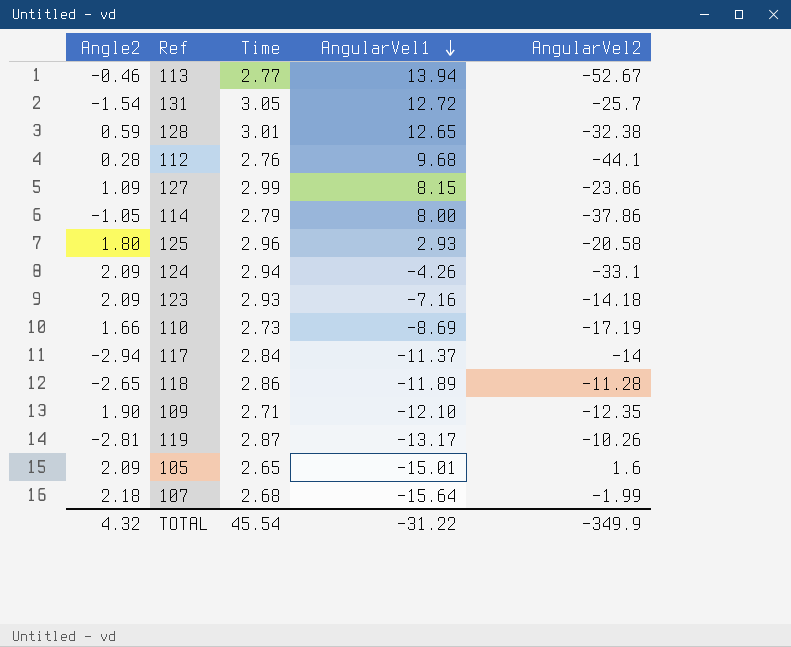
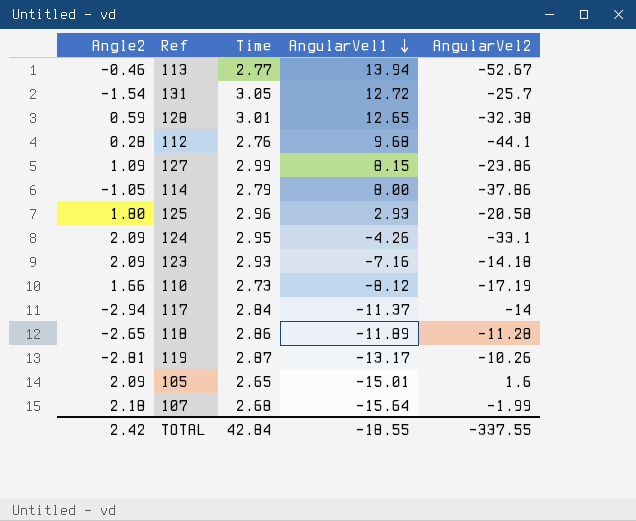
row 109: 1.90 | 2.71 | -12.10 | -12.35 -> none
124 | Time: 2.94 -> 2.95
110 | AngularVel1: -8.69 -> -8.12
TOTAL | Angle2: 4.32 -> 2.42
TOTAL | Time: 45.54 -> 42.84
TOTAL | AngularVel1: -31.22 -> -18.55
TOTAL | AngularVel2: -349.9 -> -337.55

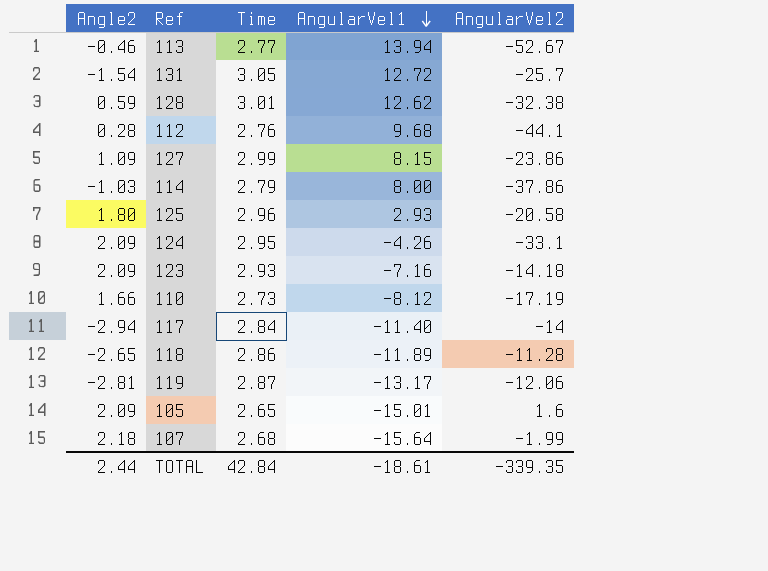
128 | AngularVel1: 12.65 -> 12.62
114 | Angle2: -1.05 -> -1.03
117 | AngularVel1: -11.37 -> -11.40
119 | AngularVel2: -10.26 -> -12.06
TOTAL | Angle2: 2.42 -> 2.44
TOTAL | AngularVel1: -18.55 -> -18.61
TOTAL | AngularVel2: -337.55 -> -339.35

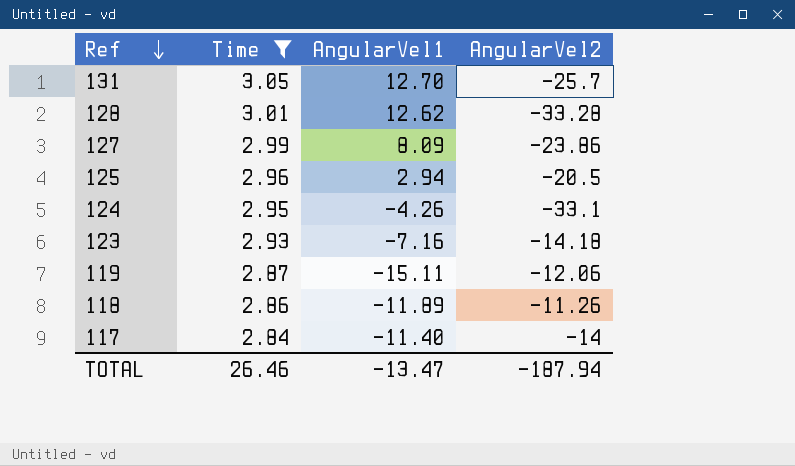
filter: none -> Time >= 2.84
row order: AngularVel1 descending -> Ref descending
column Angle2 | position: 1 -> none
131 | AngularVel1: 12.72 -> 12.70
128 | AngularVel2: -32.38 -> -33.28
127 | AngularVel1: 8.15 -> 8.09
125 | AngularVel1: 2.93 -> 2.94
125 | AngularVel2: -20.58 -> -20.5
119 | AngularVel1: -13.17 -> -15.11
118 | AngularVel2: -11.28 -> -11.26
TOTAL | Time: 42.84 -> 26.46
TOTAL | AngularVel1: -18.61 -> -13.47
TOTAL | AngularVel2: -339.35 -> -187.94

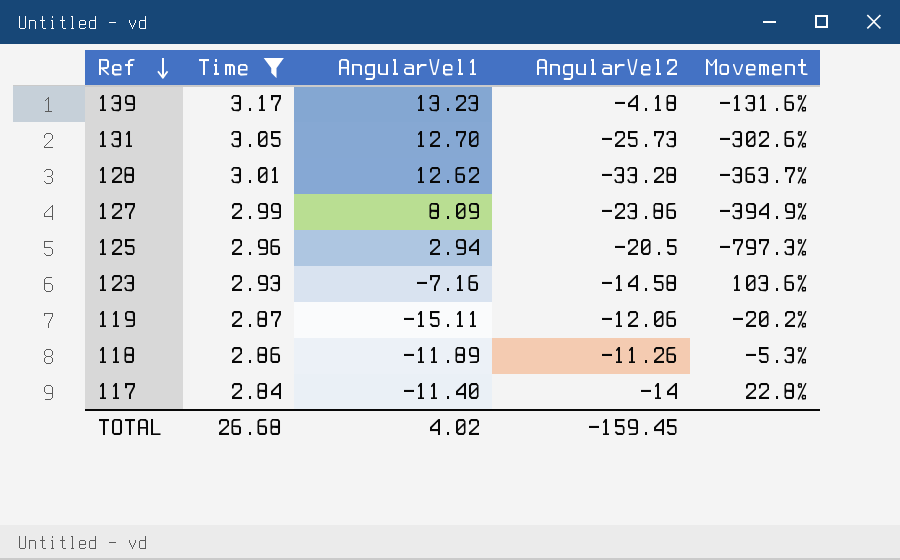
column Movement | formula: none -> ([AngularVel2] - [AngularVel1]) / [AngularVel1]
row 124: 2.95 | -4.26 | -33.1 -> none
row 139: none -> 3.17 | 13.23 | -4.18 | -131.6%
131 | AngularVel2: -25.7 -> -25.73
123 | AngularVel2: -14.18 -> -14.58
TOTAL | Time: 26.46 -> 26.68
TOTAL | AngularVel1: -13.47 -> 4.02
TOTAL | AngularVel2: -187.94 -> -159.45

